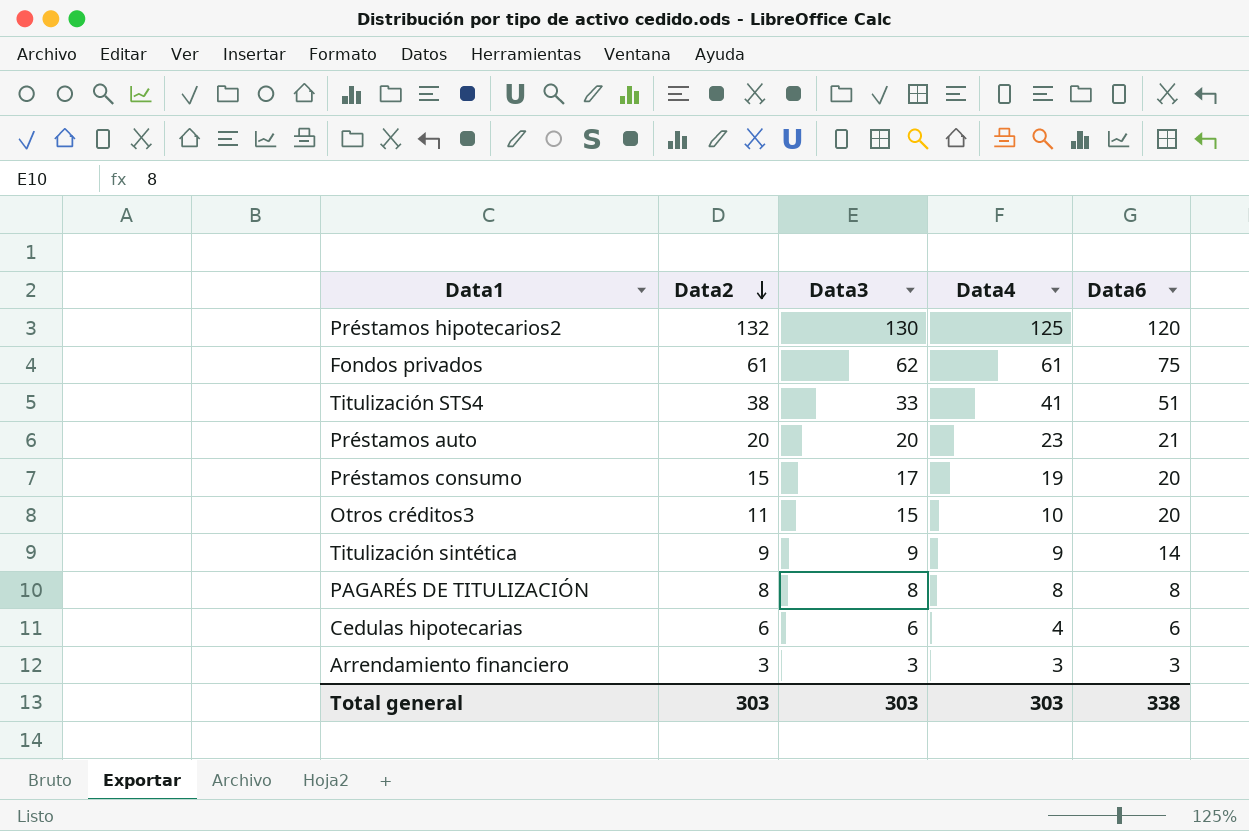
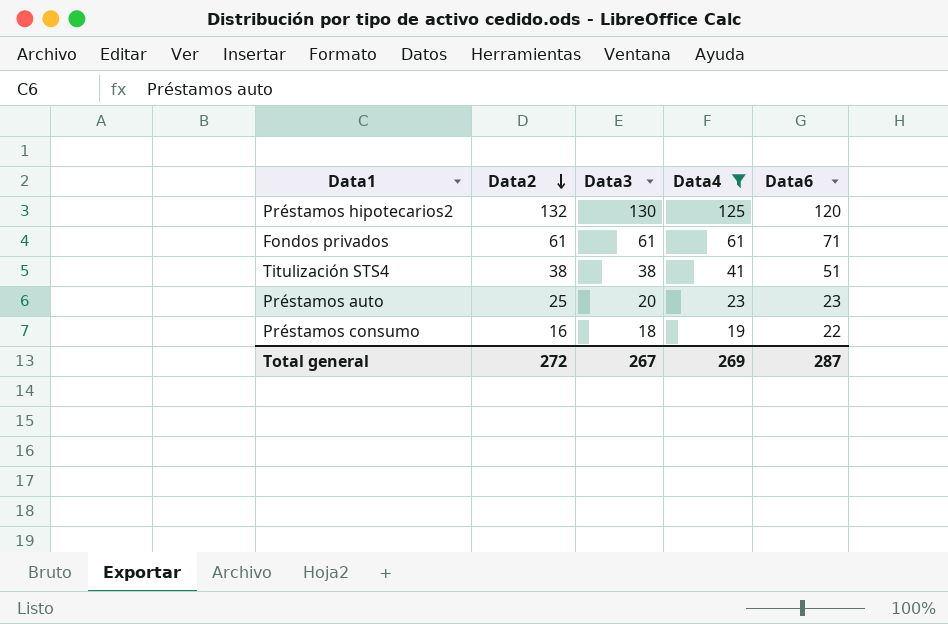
filter: none -> Data4 >= 19
Fondos privados | Data3: 62 -> 61
Fondos privados | Data6: 75 -> 71
Titulización STS4 | Data3: 33 -> 38
Préstamos auto | Data2: 20 -> 25
Préstamos auto | Data6: 21 -> 23
Préstamos consumo | Data2: 15 -> 16
Préstamos consumo | Data3: 17 -> 18
Préstamos consumo | Data6: 20 -> 22
Total general | Data2: 303 -> 272
Total general | Data3: 303 -> 267
Total general | Data4: 303 -> 269
Total general | Data6: 338 -> 287

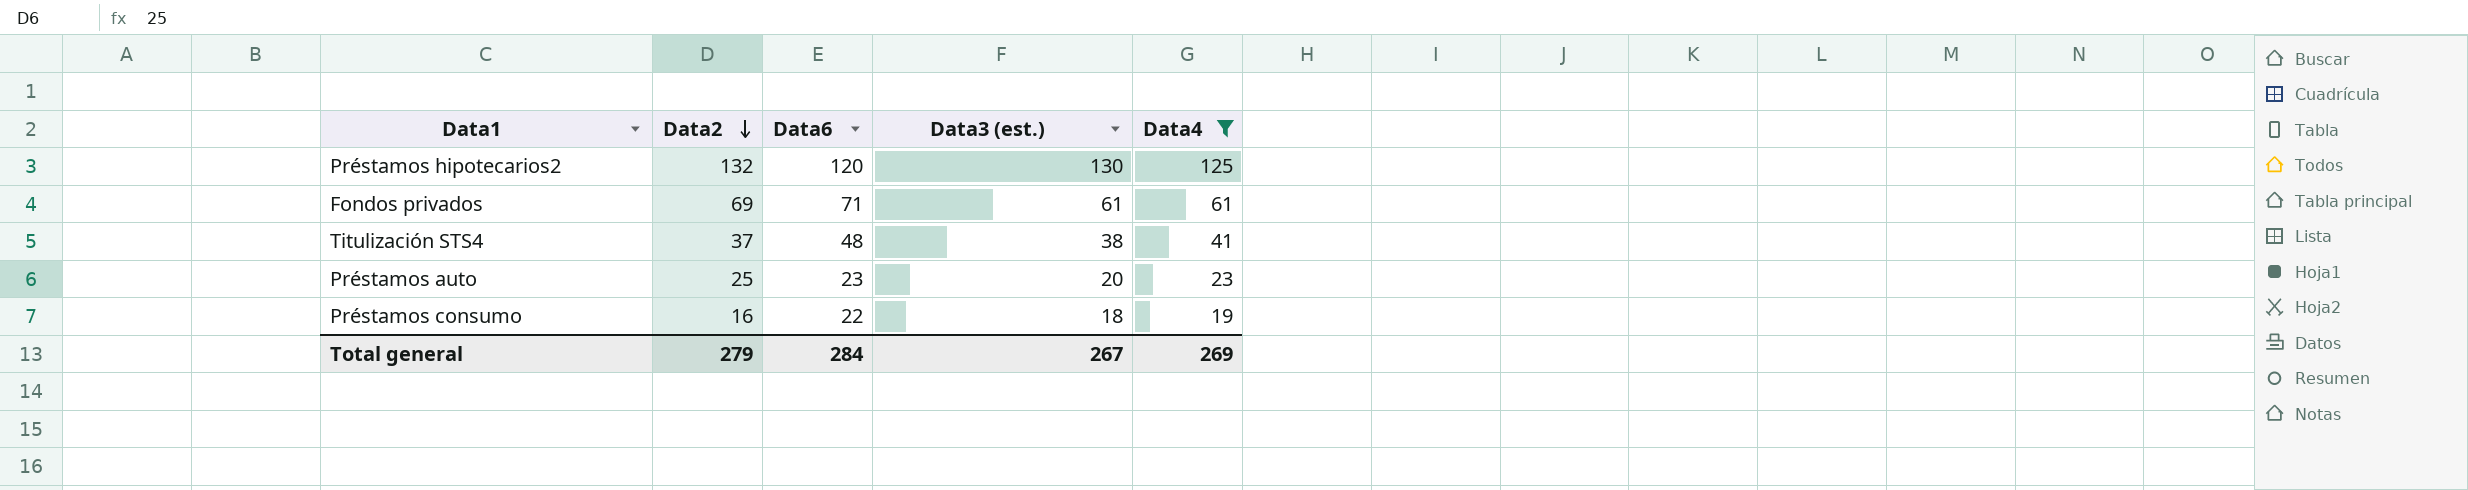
column Data6 | position: 5 -> 3
column name: Data3 -> Data3 (est.)
Fondos privados | Data2: 61 -> 69
Titulización STS4 | Data2: 38 -> 37
Titulización STS4 | Data6: 51 -> 48
Total general | Data2: 272 -> 279
Total general | Data6: 287 -> 284

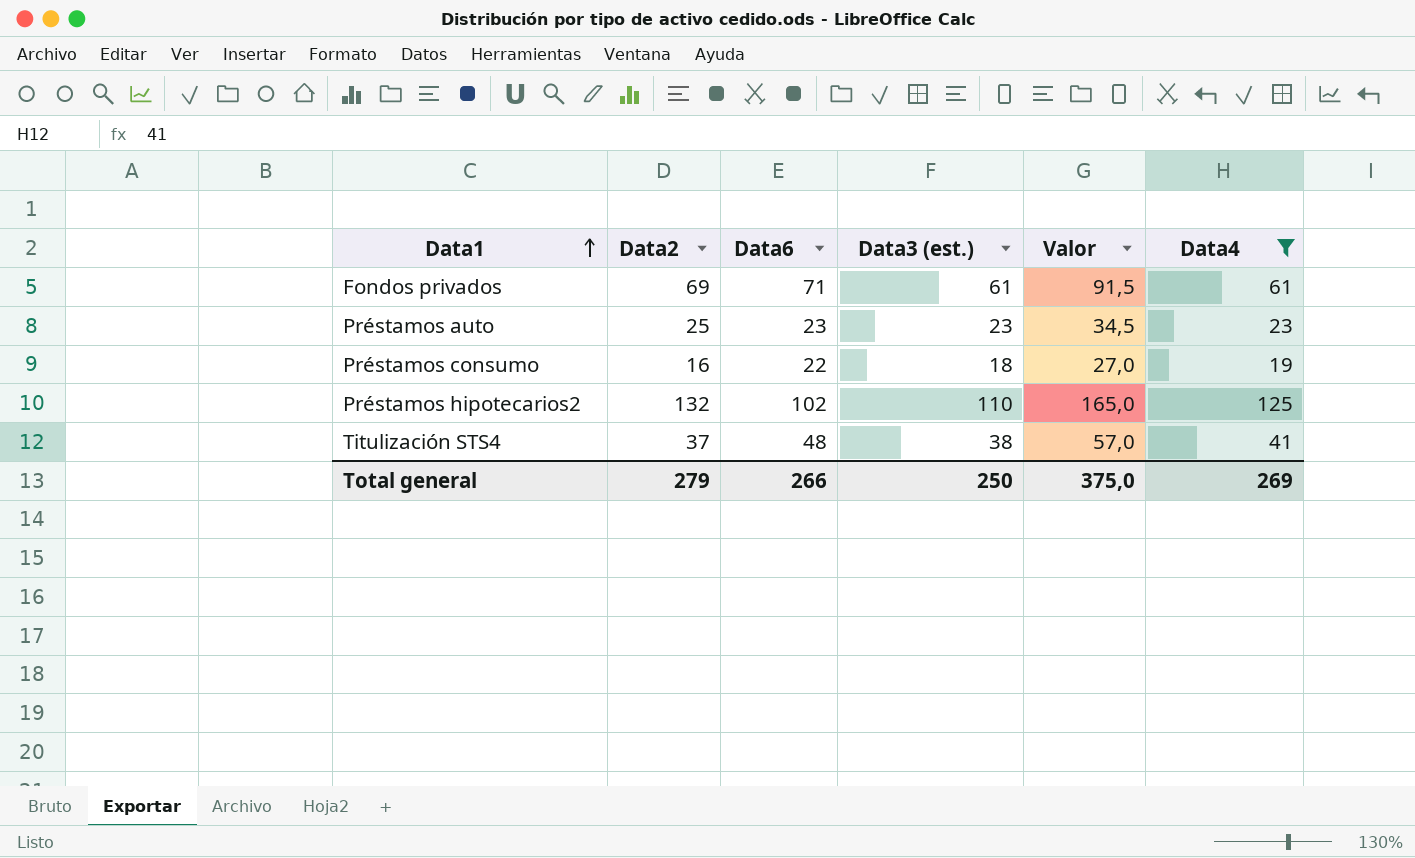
row order: Data2 descending -> Data1 ascending
column Valor | formula: none -> [Data3 (est.)] * 1,5
Préstamos auto | Data3 (est.): 20 -> 23
Préstamos hipotecarios2 | Data6: 120 -> 102
Préstamos hipotecarios2 | Data3 (est.): 130 -> 110
Total general | Data6: 284 -> 266
Total general | Data3 (est.): 267 -> 250

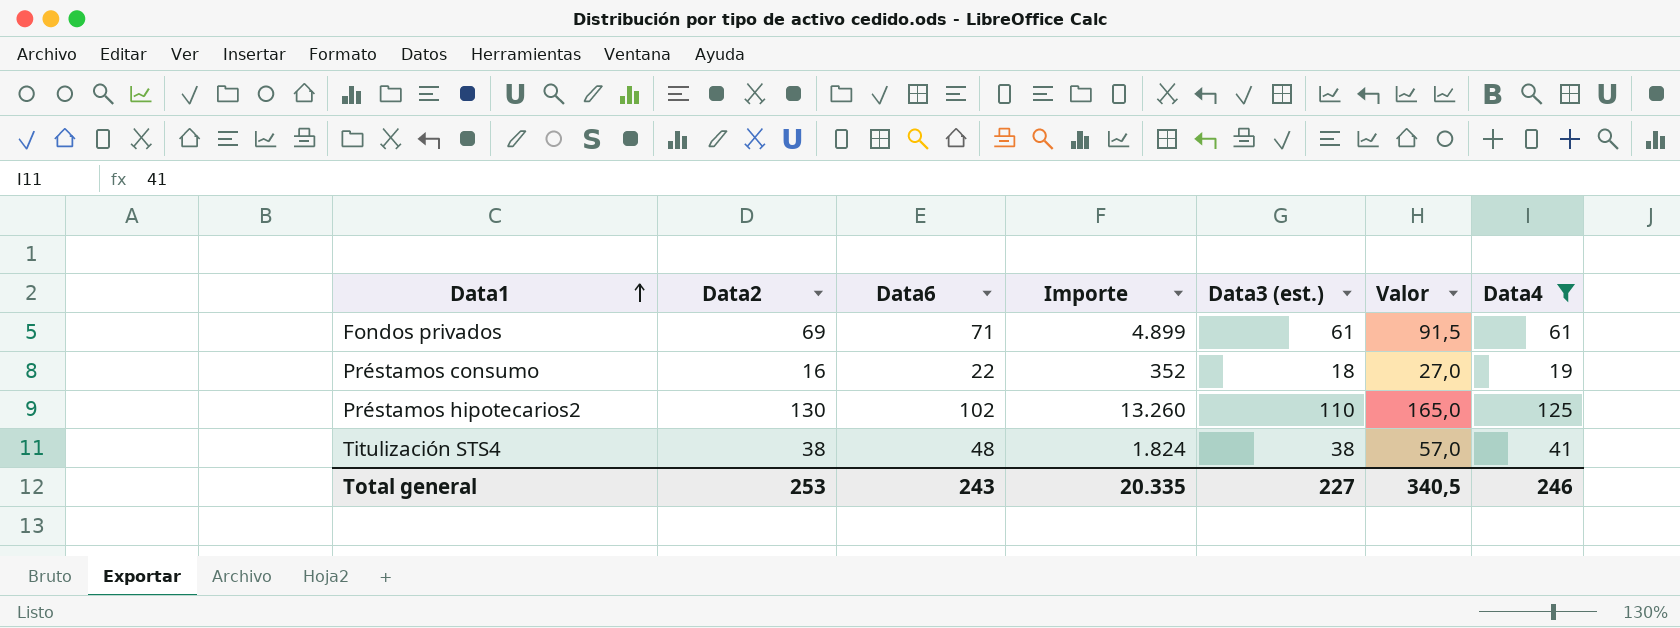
column Importe | formula: none -> [Data2] * [Data6]
row Préstamos auto: 25 | 23 | 23 | 34,5 | 23 -> none
Préstamos hipotecarios2 | Data2: 132 -> 130
Titulización STS4 | Data2: 37 -> 38
Total general | Data2: 279 -> 253
Total general | Data6: 266 -> 243
Total general | Data3 (est.): 250 -> 227
Total general | Valor: 375,0 -> 340,5
Total general | Data4: 269 -> 246

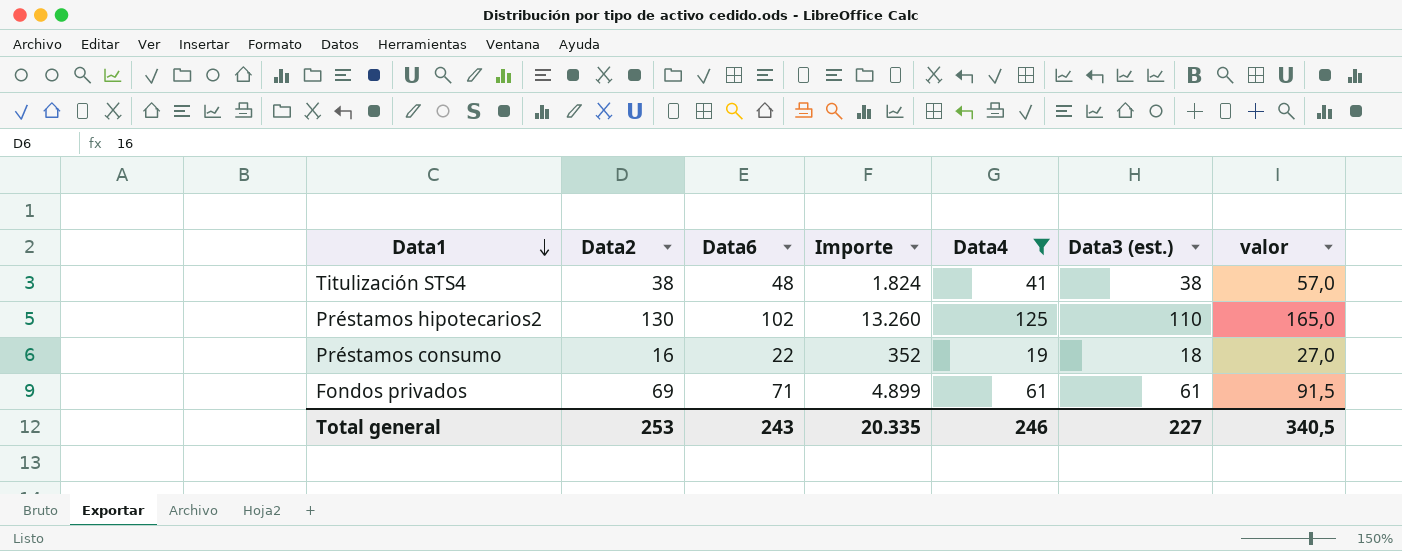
row order: Data1 ascending -> Data1 descending
column Data4 | position: 7 -> 5
column name: Valor -> valor

